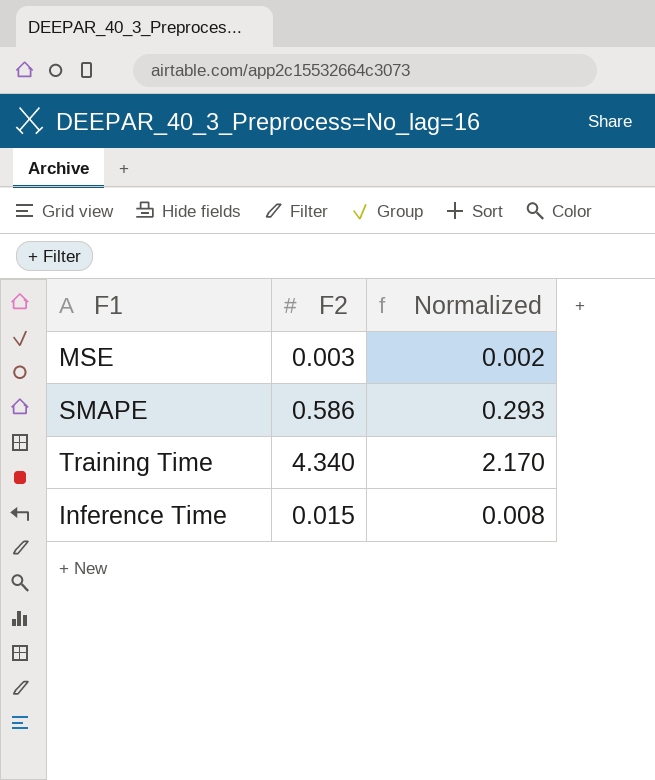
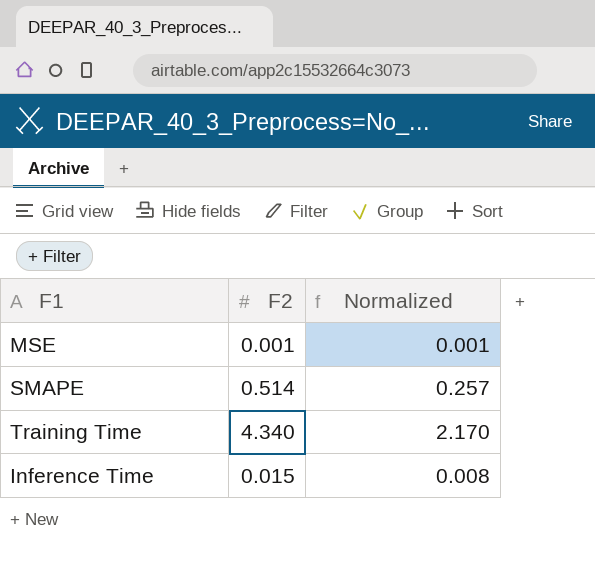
MSE | F2: 0.003 -> 0.001
MSE | Normalized: 0.002 -> 0.001
SMAPE | F2: 0.586 -> 0.514
SMAPE | Normalized: 0.293 -> 0.257

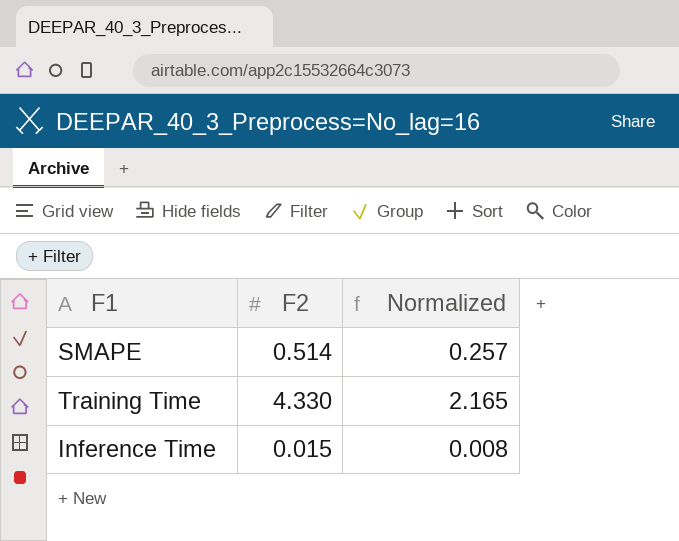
row MSE: 0.001 | 0.001 -> none
Training Time | F2: 4.340 -> 4.330
Training Time | Normalized: 2.170 -> 2.165

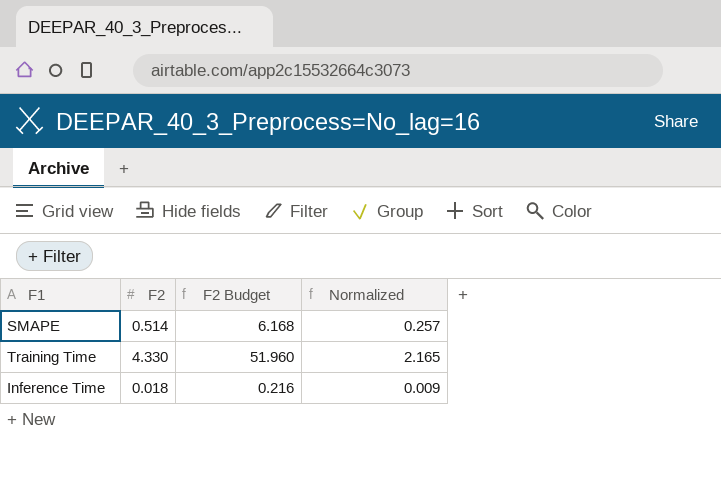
column F2 Budget | formula: none -> [F2] * 12
Inference Time | F2: 0.015 -> 0.018
Inference Time | Normalized: 0.008 -> 0.009

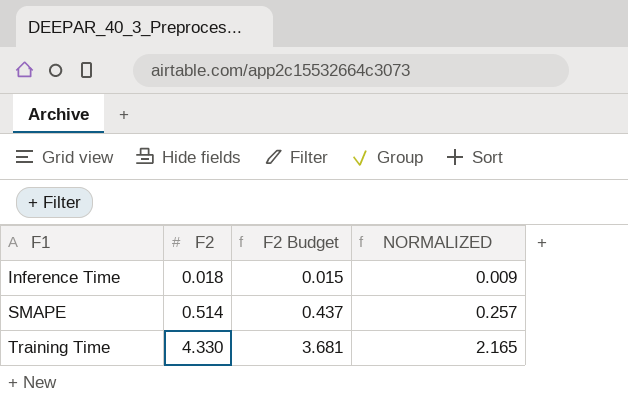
row order: none -> F1 ascending
column F2 Budget | formula: [F2] * 12 -> [F2] * 0.85
column name: Normalized -> NORMALIZED

